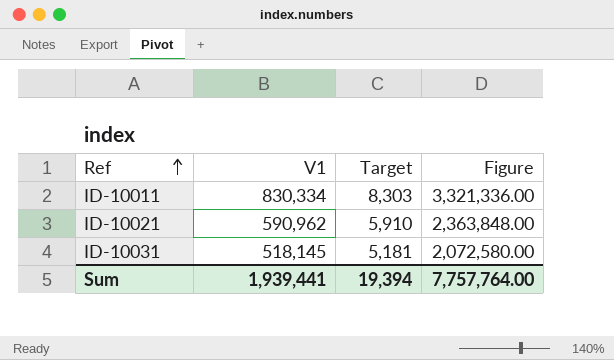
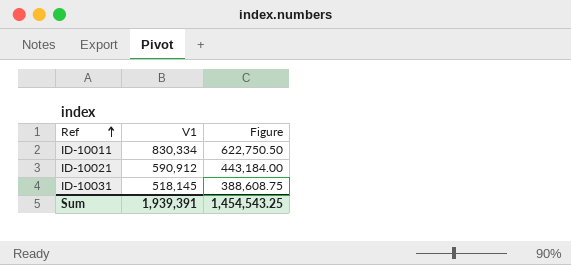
column Target | formula: [V1] * 0.01 -> none
column Figure | formula: [V1] * 4 -> [V1] * 0.75
ID-10021 | V1: 590,962 -> 590,912
Sum | V1: 1,939,441 -> 1,939,391
Sum | Figure: 7,757,764.00 -> 1,454,543.25

